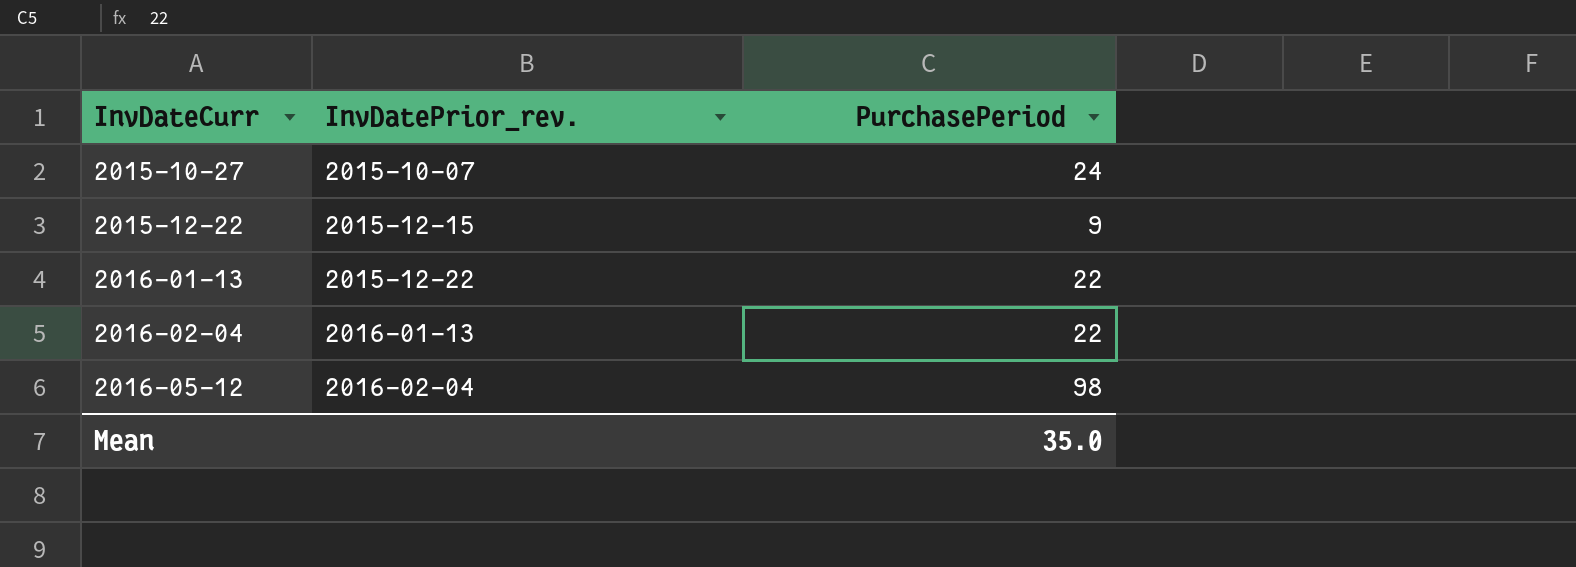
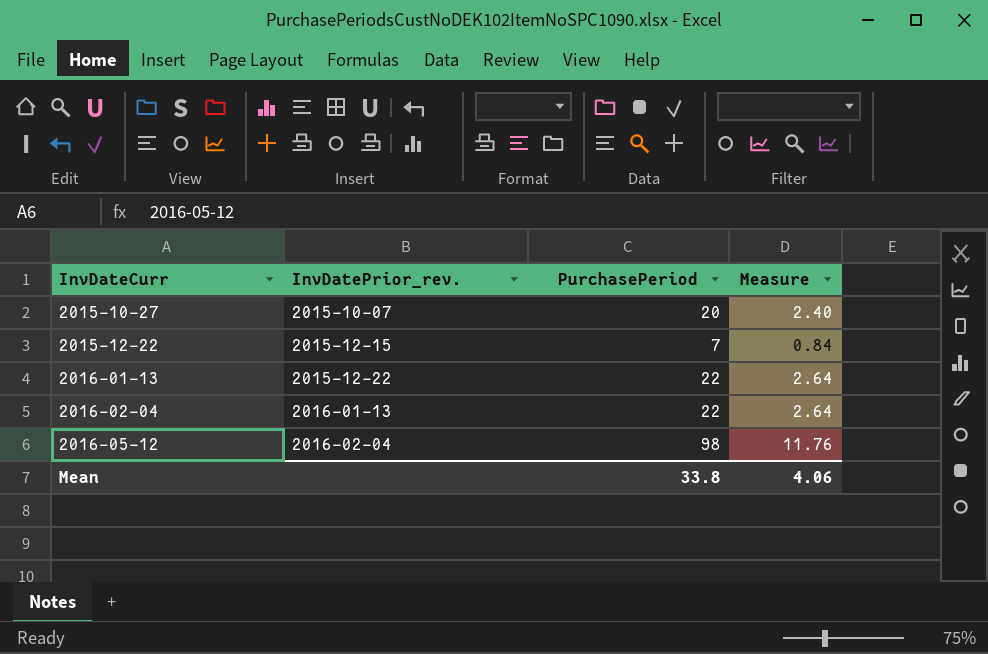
column Measure | formula: none -> [PurchasePeriod] * 0.12
2015-10-27 | PurchasePeriod: 24 -> 20
2015-12-22 | PurchasePeriod: 9 -> 7
Mean | PurchasePeriod: 35.0 -> 33.8

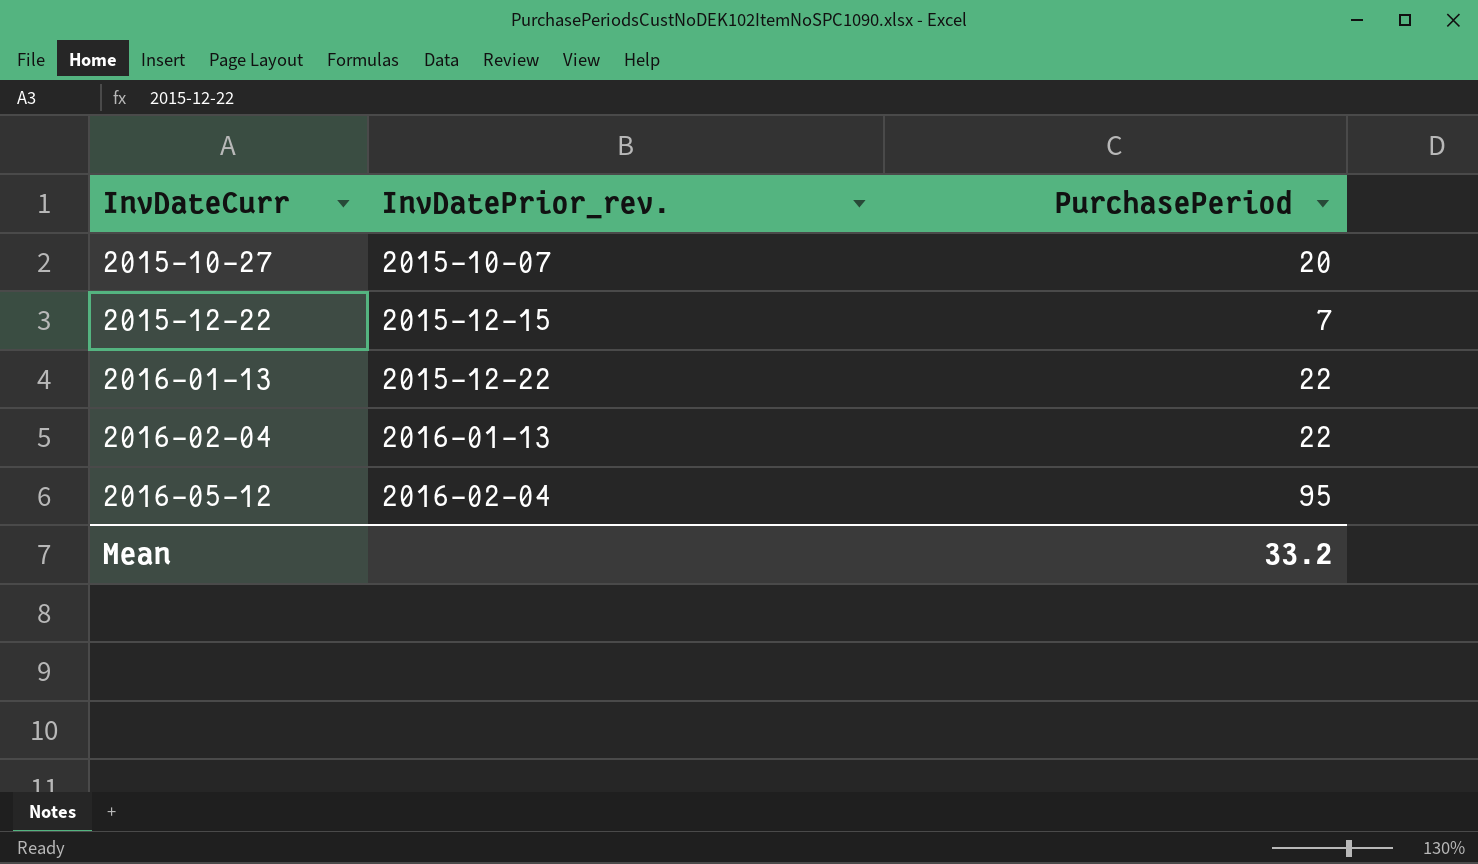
column Measure | formula: [PurchasePeriod] * 0.12 -> none
2016-05-12 | PurchasePeriod: 98 -> 95
Mean | PurchasePeriod: 33.8 -> 33.2

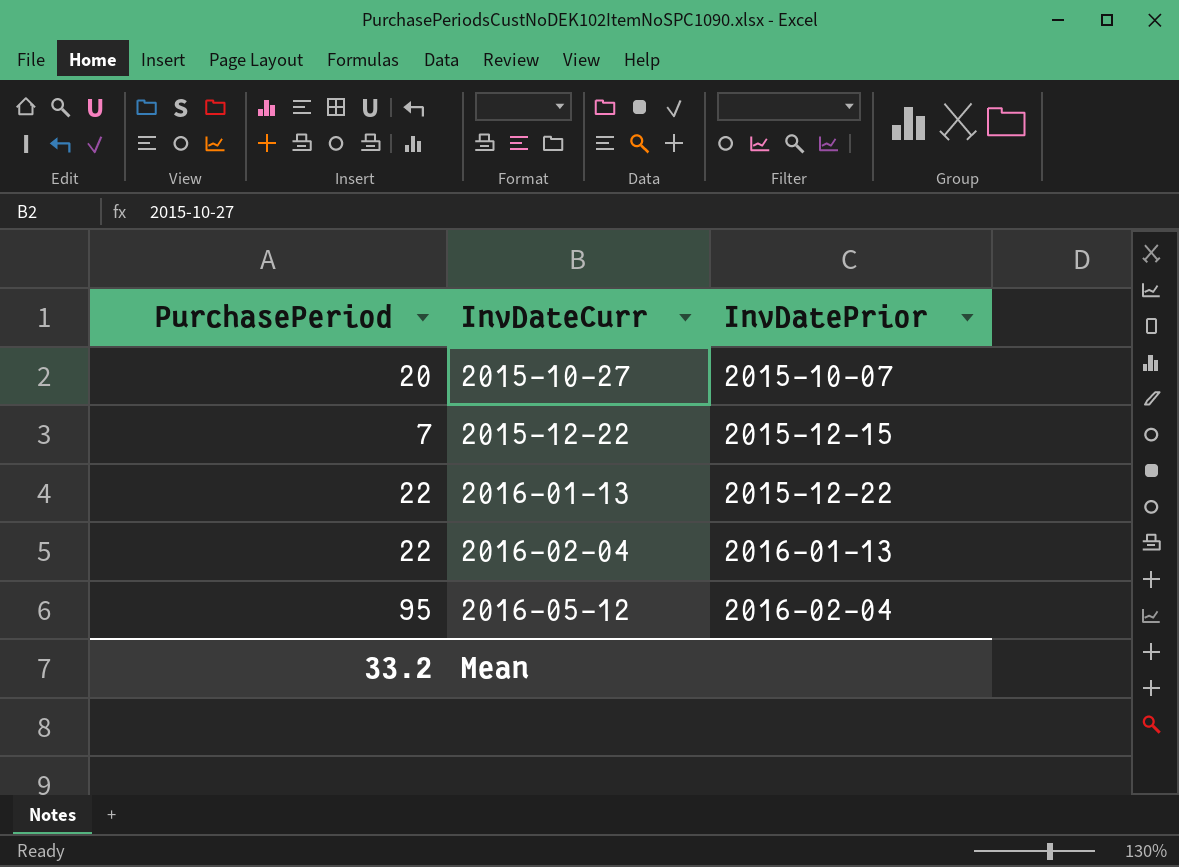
column PurchasePeriod | position: 3 -> 1
column name: InvDatePrior_rev. -> InvDatePrior

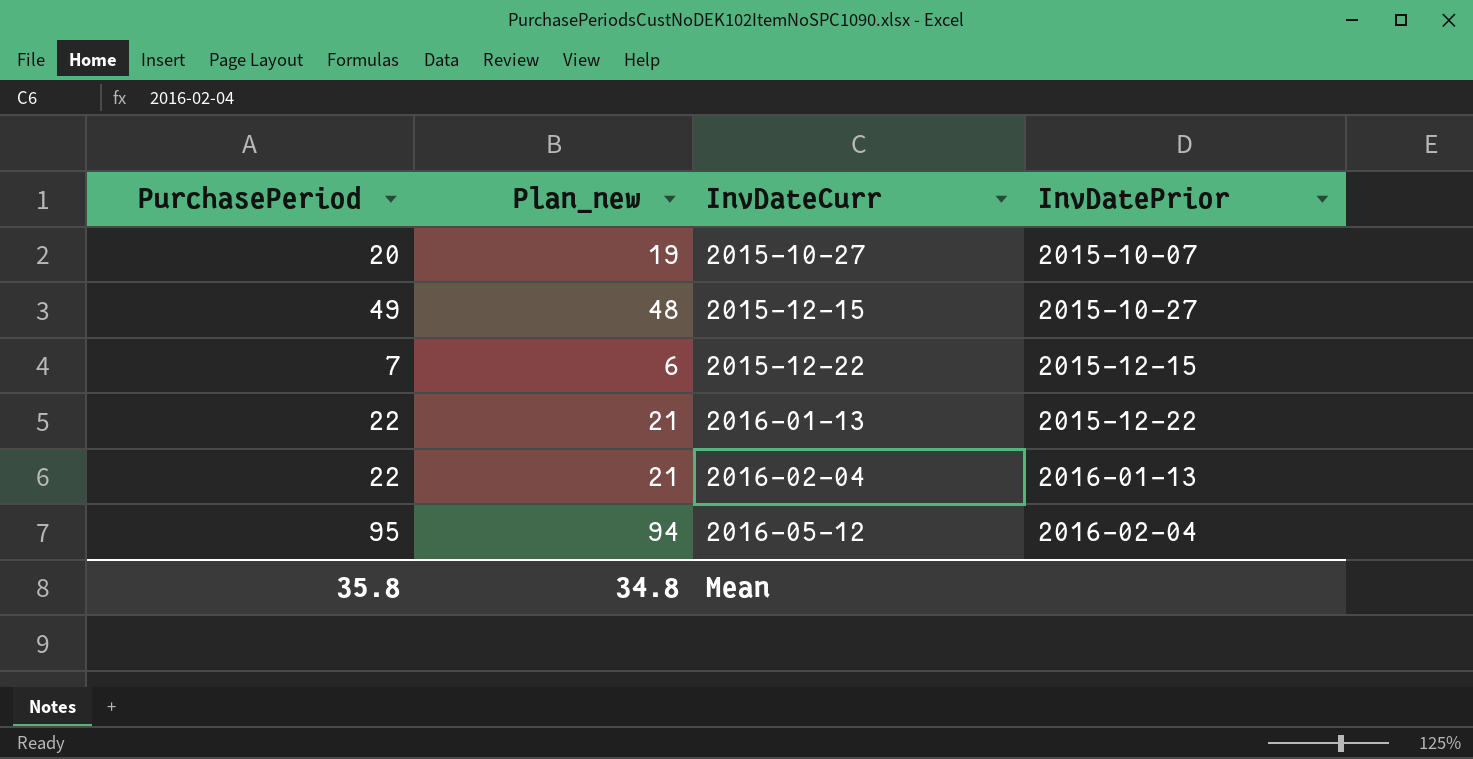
column Plan_new | formula: none -> [PurchasePeriod] - 1
row 2015-12-15: none -> 49 | 48 | 2015-10-27
Mean | PurchasePeriod: 33.2 -> 35.8

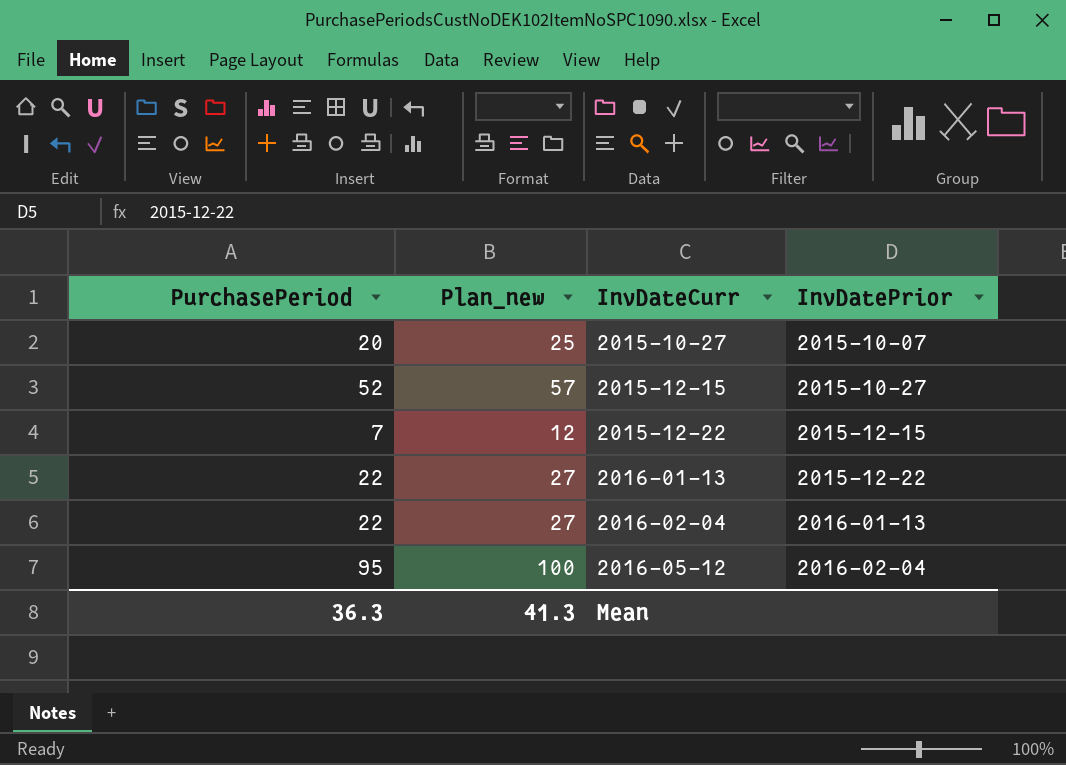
column Plan_new | formula: [PurchasePeriod] - 1 -> [PurchasePeriod] + 5
2015-12-15 | PurchasePeriod: 49 -> 52
Mean | PurchasePeriod: 35.8 -> 36.3
Mean | Plan_new: 34.8 -> 41.3

